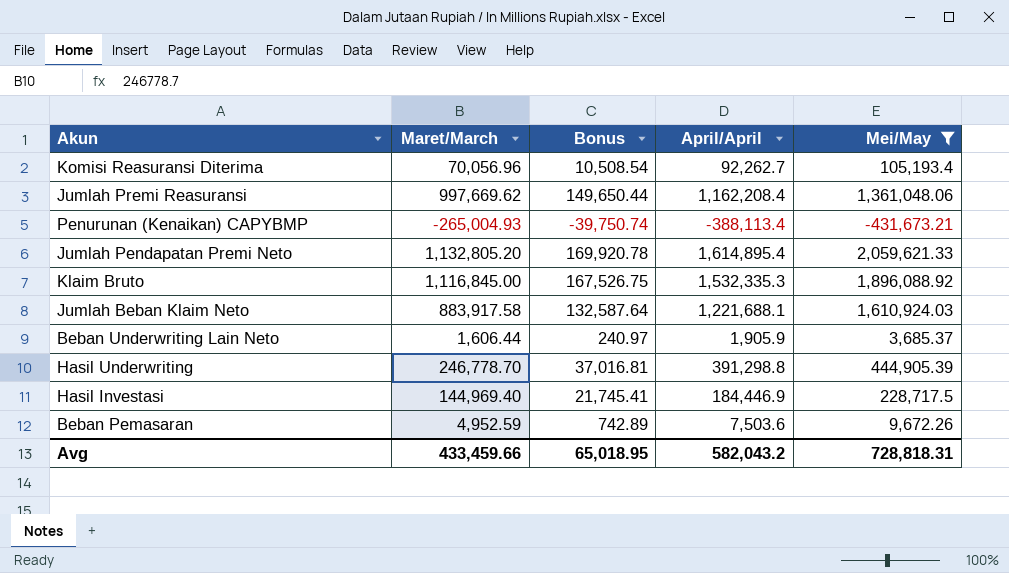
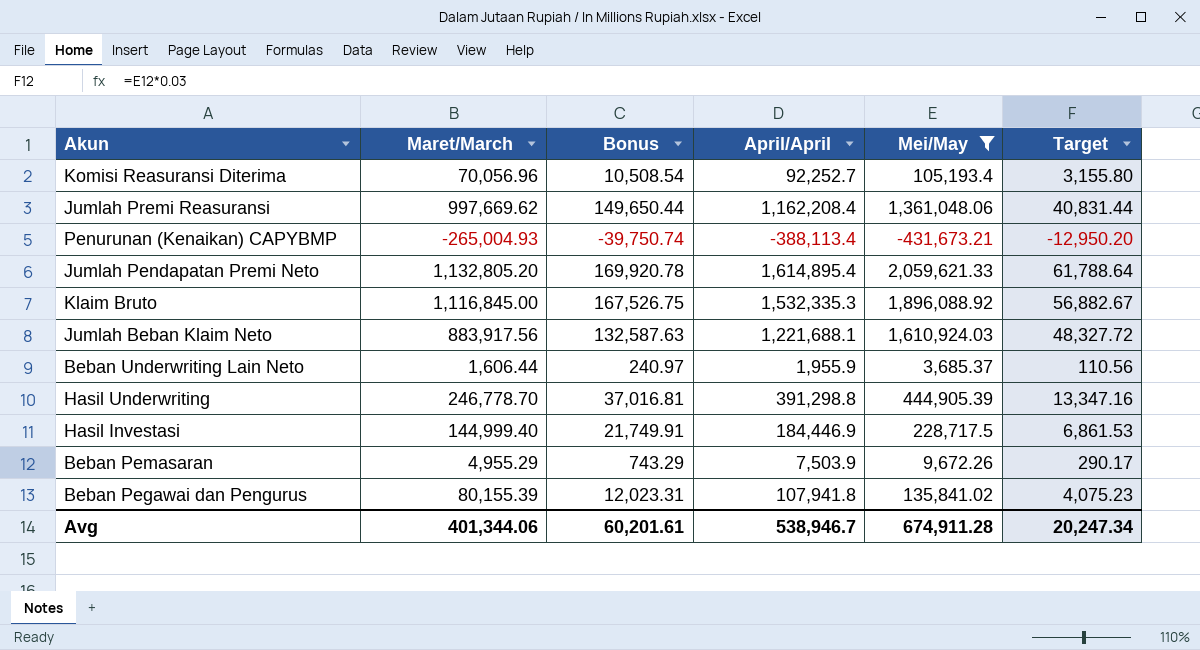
column Target | formula: none -> [Mei/May] * 0.03
Komisi Reasuransi Diterima | April/April: 92,262.7 -> 92,252.7
Jumlah Beban Klaim Neto | Maret/March: 883,917.58 -> 883,917.56
Jumlah Beban Klaim Neto | Bonus: 132,587.64 -> 132,587.63
Beban Underwriting Lain Neto | April/April: 1,905.9 -> 1,955.9
Hasil Investasi | Maret/March: 144,969.40 -> 144,999.40
Hasil Investasi | Bonus: 21,745.41 -> 21,749.91
Beban Pemasaran | Maret/March: 4,952.59 -> 4,955.29
Beban Pemasaran | Bonus: 742.89 -> 743.29
Beban Pemasaran | April/April: 7,503.6 -> 7,503.9
row Beban Pegawai dan Pengurus: none -> 80,155.39 | 12,023.31 | 107,941.8 | 135,841.02 | 4,075.23
Avg | Maret/March: 433,459.66 -> 401,344.06
Avg | Bonus: 65,018.95 -> 60,201.61
Avg | April/April: 582,043.2 -> 538,946.7
Avg | Mei/May: 728,818.31 -> 674,911.28

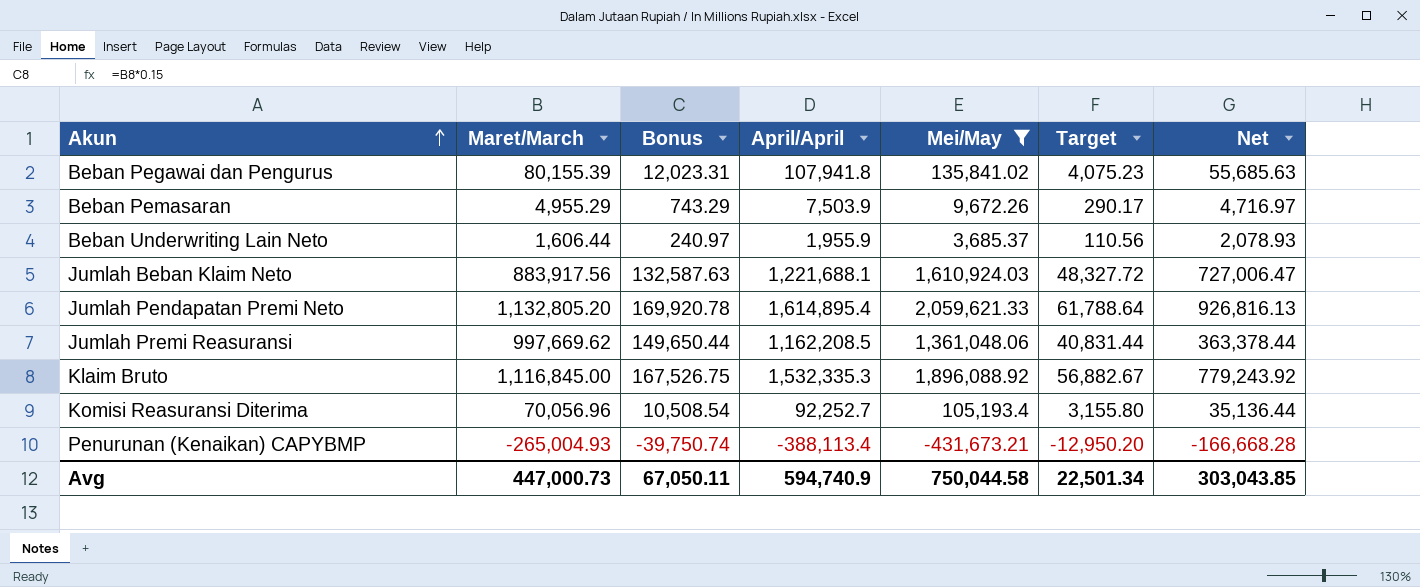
row order: none -> Akun ascending
column Net | formula: none -> [Mei/May] - [Maret/March]
row Hasil Underwriting: 246,778.70 | 37,016.81 | 391,298.8 | 444,905.39 | 13,347.16 -> none
row Hasil Investasi: 144,999.40 | 21,749.91 | 184,446.9 | 228,717.5 | 6,861.53 -> none
Jumlah Premi Reasuransi | April/April: 1,162,208.4 -> 1,162,208.5
Avg | Maret/March: 401,344.06 -> 447,000.73
Avg | Bonus: 60,201.61 -> 67,050.11
Avg | April/April: 538,946.7 -> 594,740.9
Avg | Mei/May: 674,911.28 -> 750,044.58
Avg | Target: 20,247.34 -> 22,501.34

